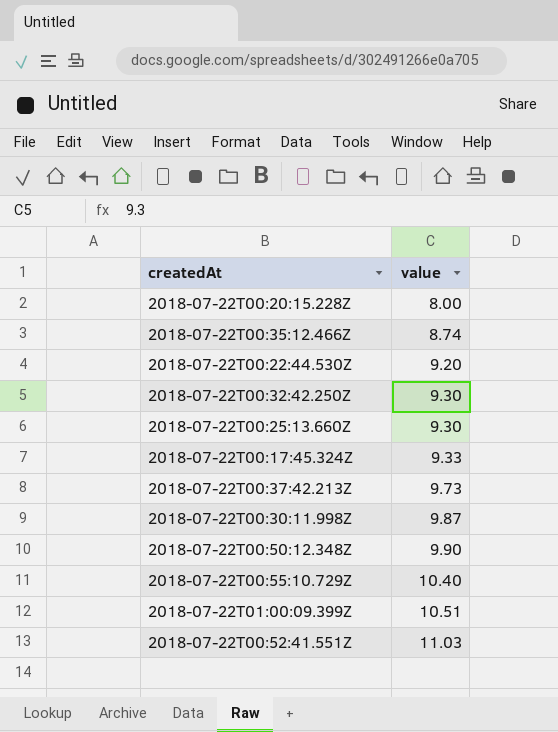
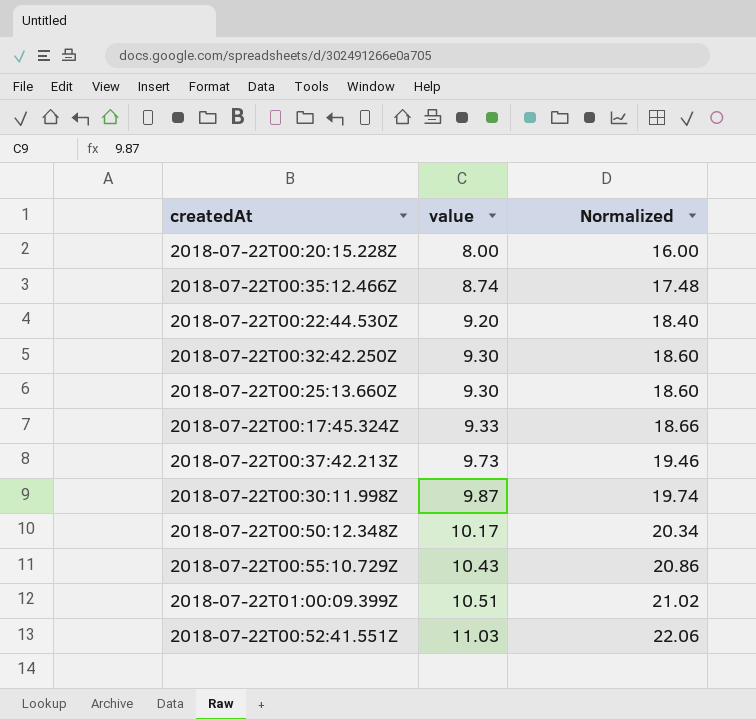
column Normalized | formula: none -> [value] * 2
2018-07-22T00:50:12.348Z | value: 9.90 -> 10.17
2018-07-22T00:55:10.729Z | value: 10.40 -> 10.43

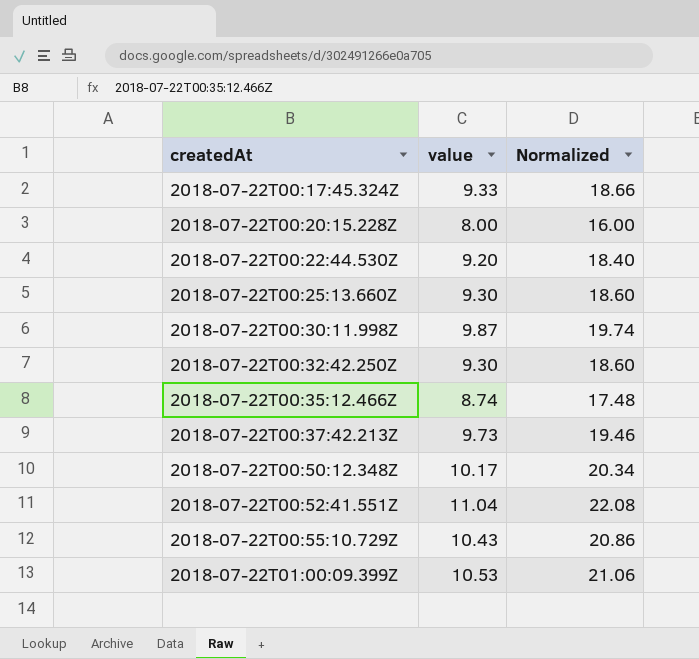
row order: value ascending -> createdAt ascending
2018-07-22T00:52:41.551Z | value: 11.03 -> 11.04
2018-07-22T00:52:41.551Z | Normalized: 22.06 -> 22.08
2018-07-22T01:00:09.399Z | value: 10.51 -> 10.53
2018-07-22T01:00:09.399Z | Normalized: 21.02 -> 21.06

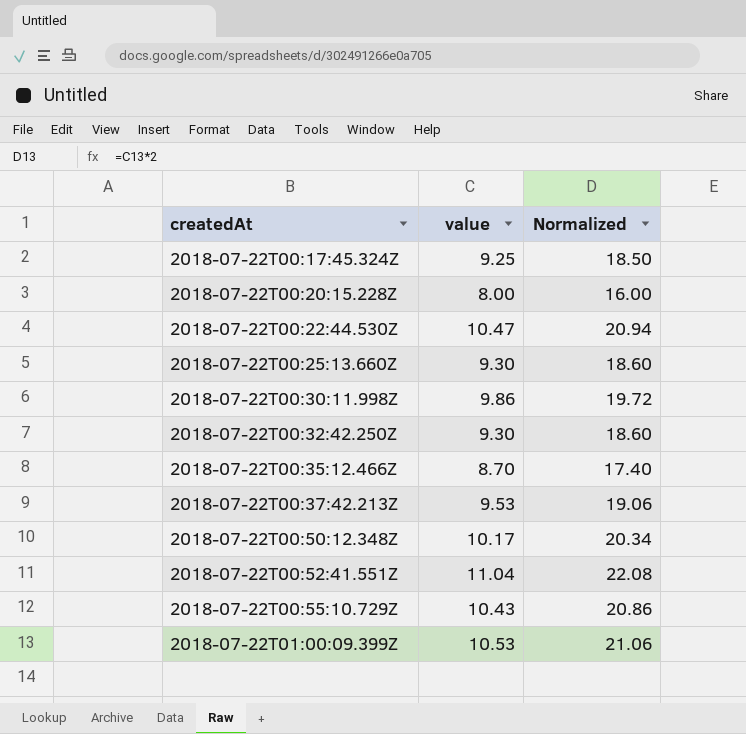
2018-07-22T00:17:45.324Z | value: 9.33 -> 9.25
2018-07-22T00:17:45.324Z | Normalized: 18.66 -> 18.50
2018-07-22T00:22:44.530Z | value: 9.20 -> 10.47
2018-07-22T00:22:44.530Z | Normalized: 18.40 -> 20.94
2018-07-22T00:30:11.998Z | value: 9.87 -> 9.86
2018-07-22T00:30:11.998Z | Normalized: 19.74 -> 19.72
2018-07-22T00:35:12.466Z | value: 8.74 -> 8.70
2018-07-22T00:35:12.466Z | Normalized: 17.48 -> 17.40
2018-07-22T00:37:42.213Z | value: 9.73 -> 9.53
2018-07-22T00:37:42.213Z | Normalized: 19.46 -> 19.06

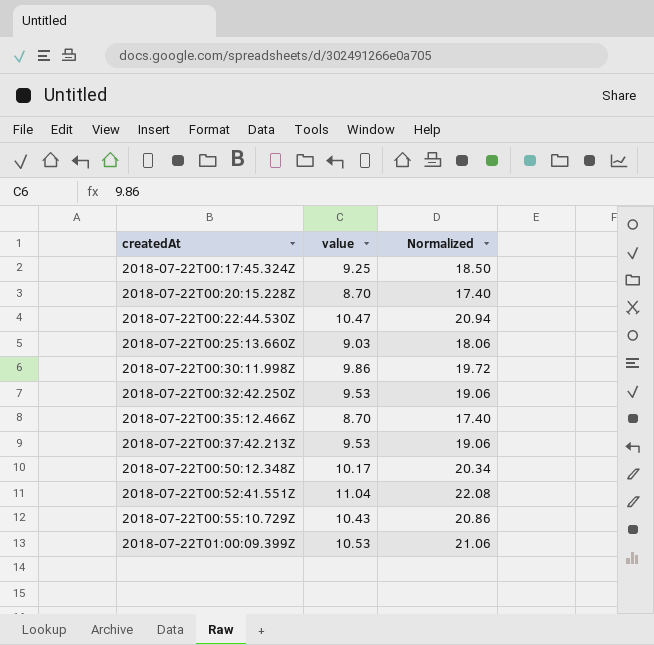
2018-07-22T00:20:15.228Z | value: 8.00 -> 8.70
2018-07-22T00:20:15.228Z | Normalized: 16.00 -> 17.40
2018-07-22T00:25:13.660Z | value: 9.30 -> 9.03
2018-07-22T00:25:13.660Z | Normalized: 18.60 -> 18.06
2018-07-22T00:32:42.250Z | value: 9.30 -> 9.53
2018-07-22T00:32:42.250Z | Normalized: 18.60 -> 19.06

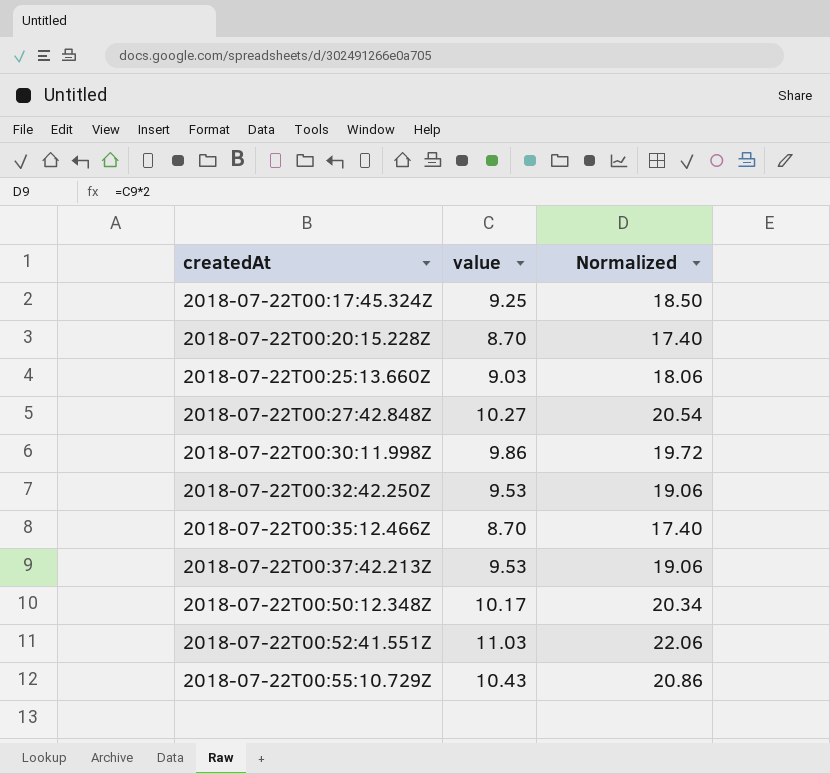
row 2018-07-22T00:22:44.530Z: 10.47 | 20.94 -> none
row 2018-07-22T01:00:09.399Z: 10.53 | 21.06 -> none
row 2018-07-22T00:27:42.848Z: none -> 10.27 | 20.54
2018-07-22T00:52:41.551Z | value: 11.04 -> 11.03
2018-07-22T00:52:41.551Z | Normalized: 22.08 -> 22.06

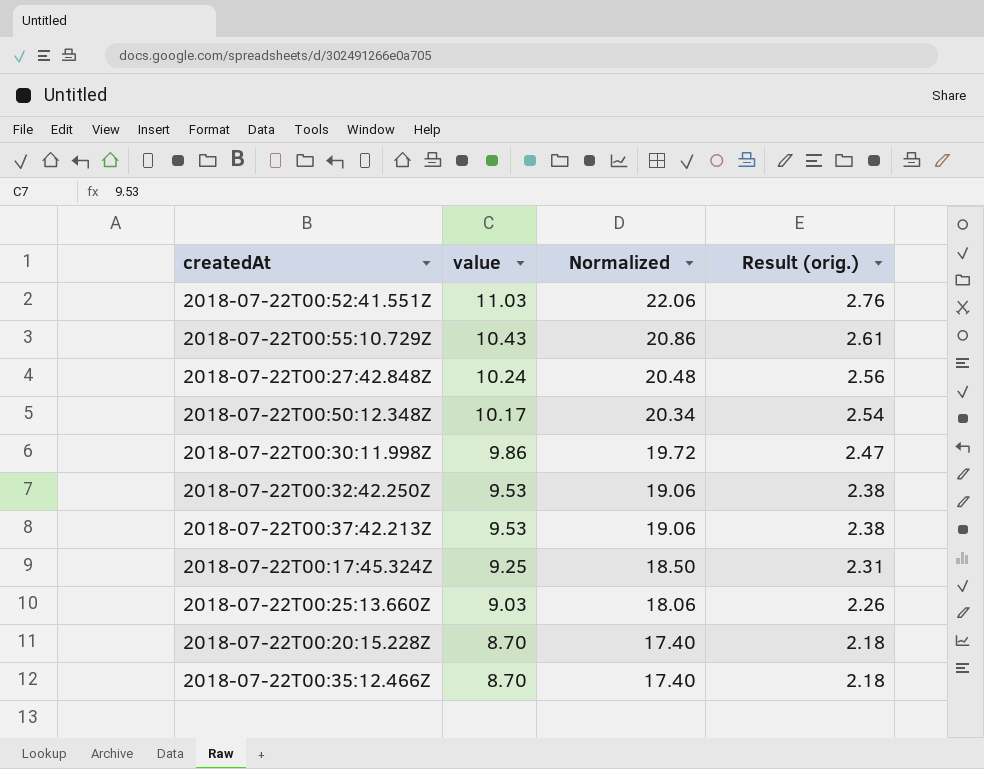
row order: createdAt ascending -> value descending
column Result (orig.) | formula: none -> [value] * 0.25
2018-07-22T00:27:42.848Z | value: 10.27 -> 10.24
2018-07-22T00:27:42.848Z | Normalized: 20.54 -> 20.48

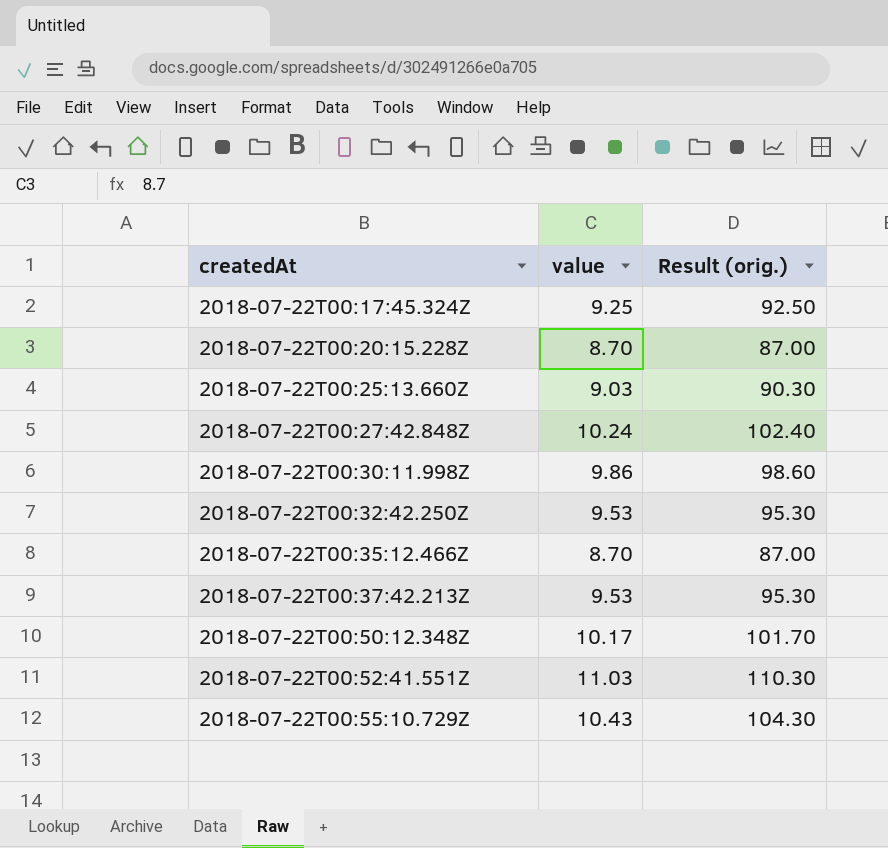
row order: value descending -> createdAt ascending
column Normalized | formula: [value] * 2 -> none
column Result (orig.) | formula: [value] * 0.25 -> [value] * 10

